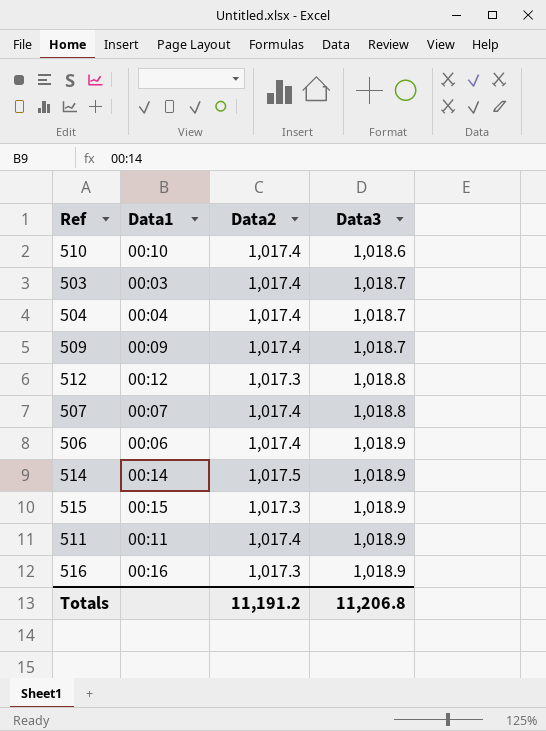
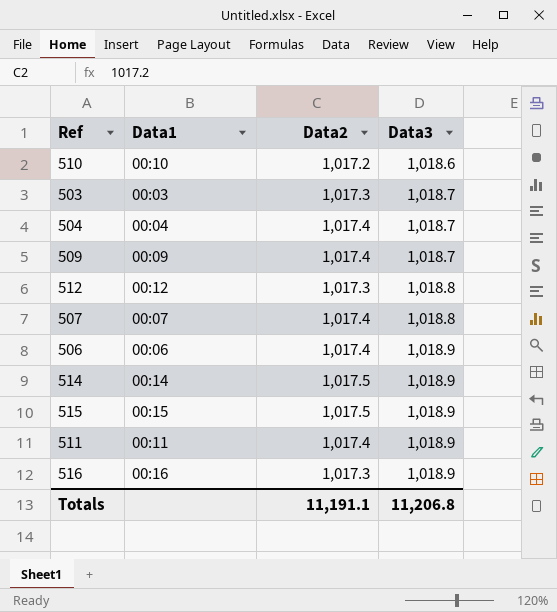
510 | Data2: 1,017.4 -> 1,017.2
503 | Data2: 1,017.4 -> 1,017.3
515 | Data2: 1,017.3 -> 1,017.5
Totals | Data2: 11,191.2 -> 11,191.1

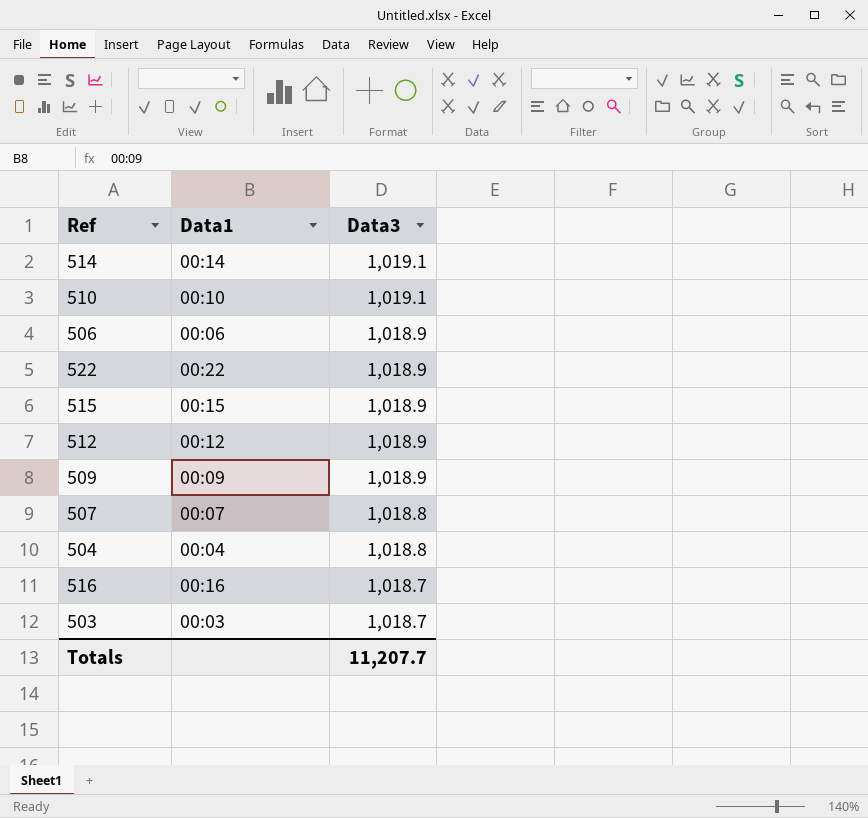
row order: Data3 ascending -> Data3 descending
column Data2 | position: 3 -> none
row 511: 00:11 | 1,017.4 | 1,018.9 -> none
514 | Data3: 1,018.9 -> 1,019.1
510 | Data3: 1,018.6 -> 1,019.1
row 522: none -> 00:22 | 1,018.9
512 | Data3: 1,018.8 -> 1,018.9
509 | Data3: 1,018.7 -> 1,018.9
504 | Data3: 1,018.7 -> 1,018.8
516 | Data3: 1,018.9 -> 1,018.7
Totals | Data3: 11,206.8 -> 11,207.7

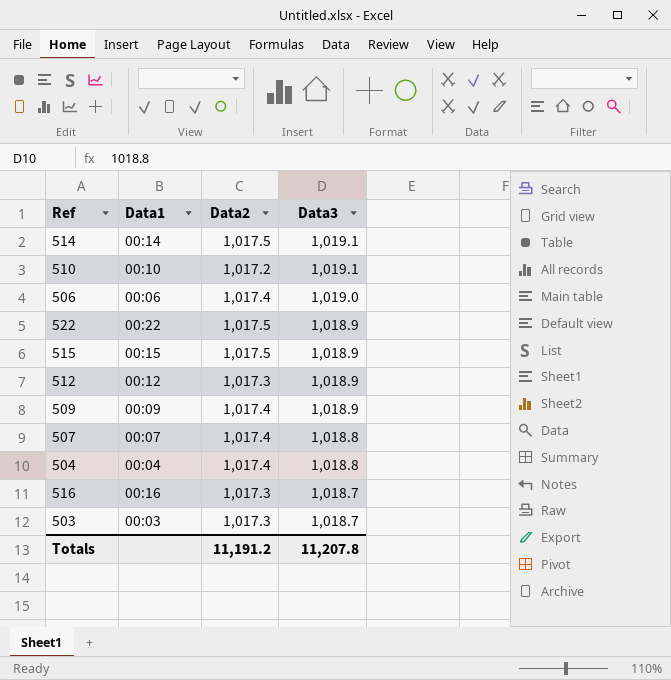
column Data2 | position: none -> 3
506 | Data3: 1,018.9 -> 1,019.0
Totals | Data3: 11,207.7 -> 11,207.8

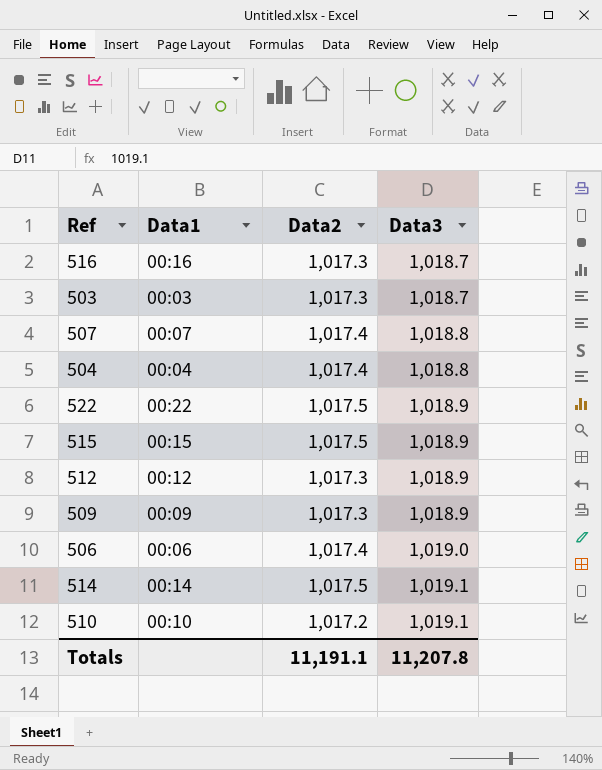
row order: Data3 descending -> Data3 ascending
509 | Data2: 1,017.4 -> 1,017.3
Totals | Data2: 11,191.2 -> 11,191.1

